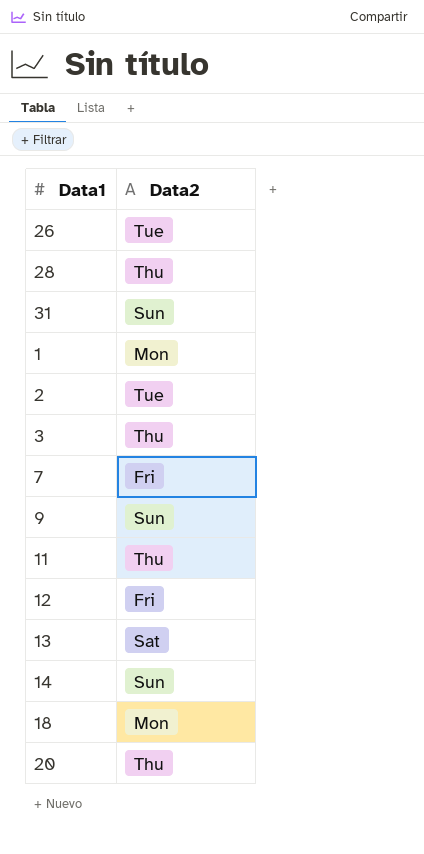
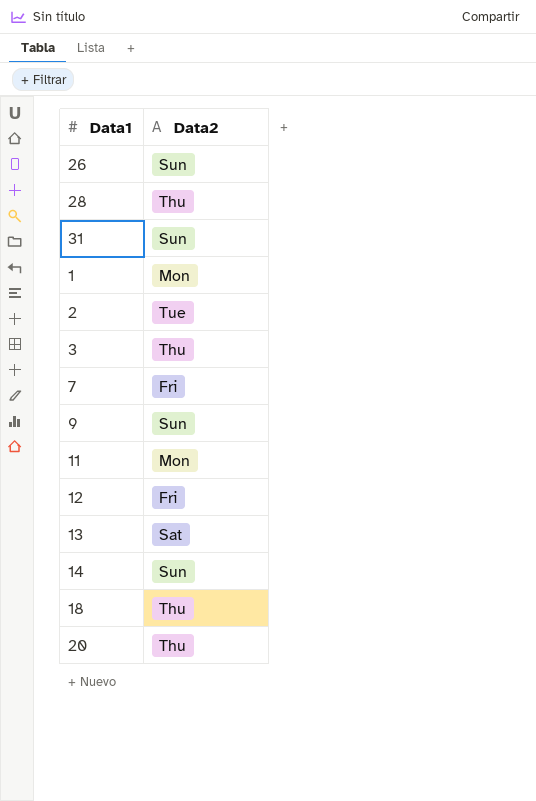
26 | Data2: Tue -> Sun
11 | Data2: Thu -> Mon
18 | Data2: Mon -> Thu

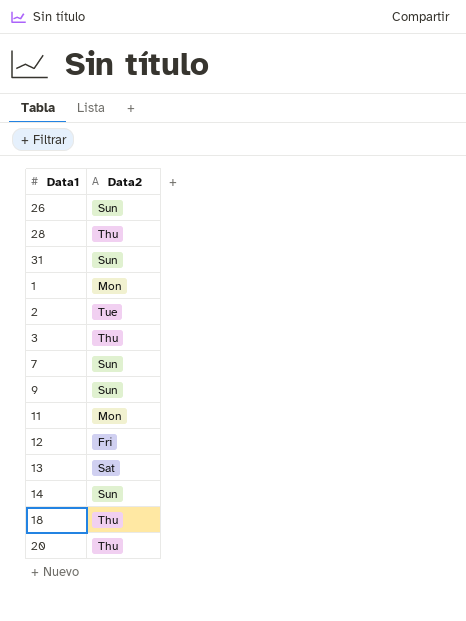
7 | Data2: Fri -> Sun

